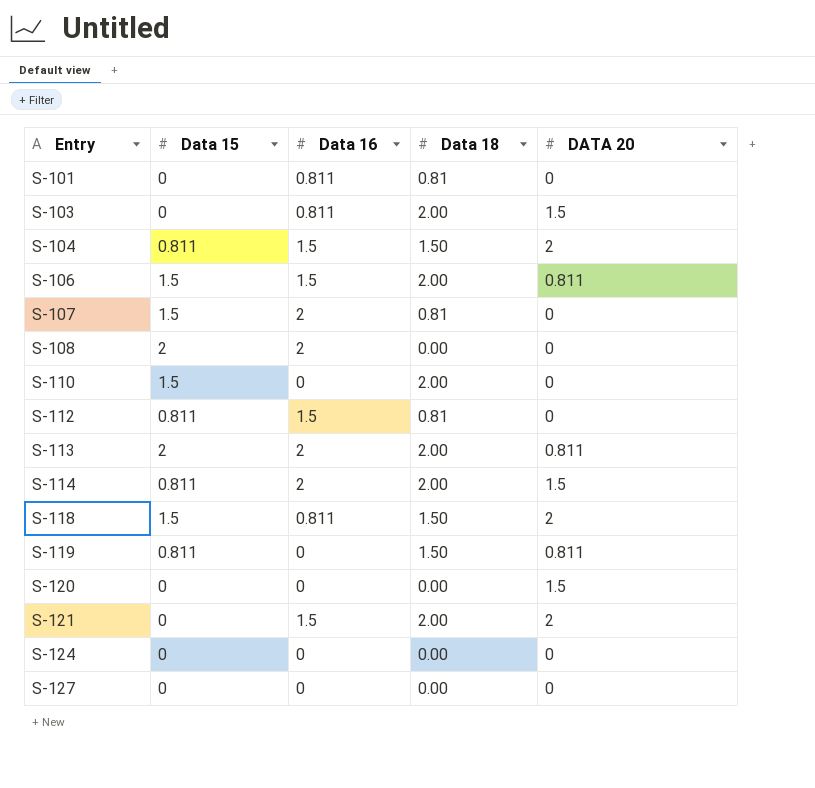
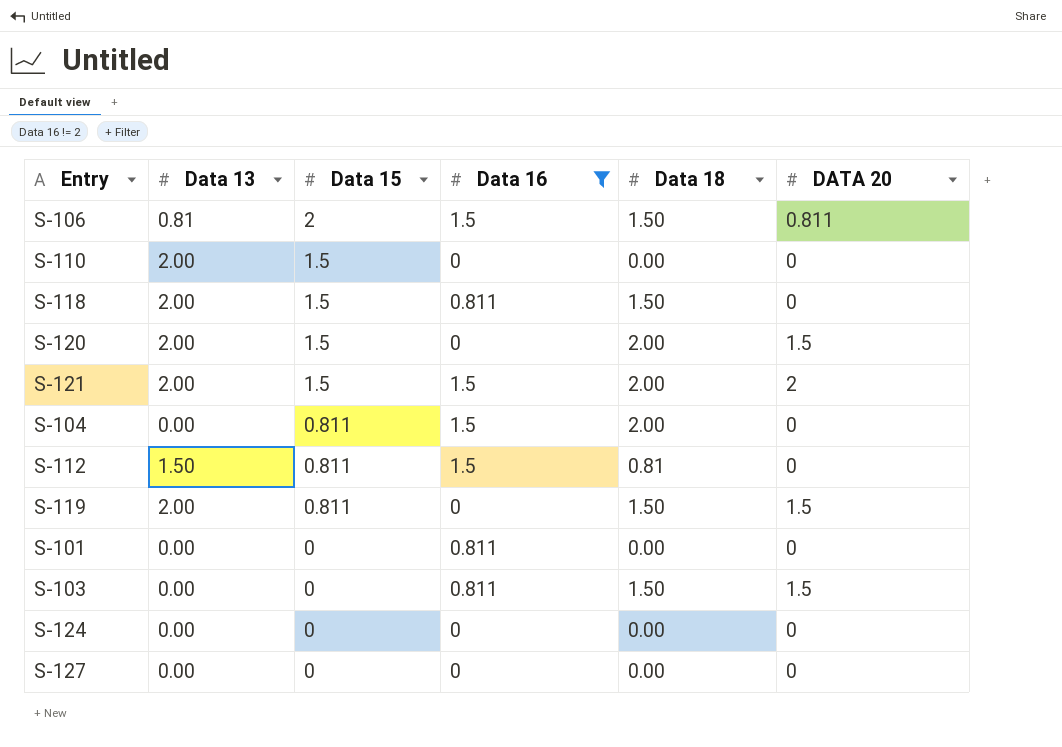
filter: none -> Data 16 != 2
row order: Entry ascending -> Data 15 descending
column Data 13 | position: none -> 2
S-106 | Data 15: 1.5 -> 2
S-106 | Data 18: 2.00 -> 1.50
S-110 | Data 18: 2.00 -> 0.00
S-118 | DATA 20: 2 -> 0
S-120 | Data 15: 0 -> 1.5
S-120 | Data 18: 0.00 -> 2.00
S-121 | Data 15: 0 -> 1.5
S-104 | Data 18: 1.50 -> 2.00
S-104 | DATA 20: 2 -> 0
S-119 | DATA 20: 0.811 -> 1.5
S-101 | Data 18: 0.81 -> 0.00
S-103 | Data 18: 2.00 -> 1.50

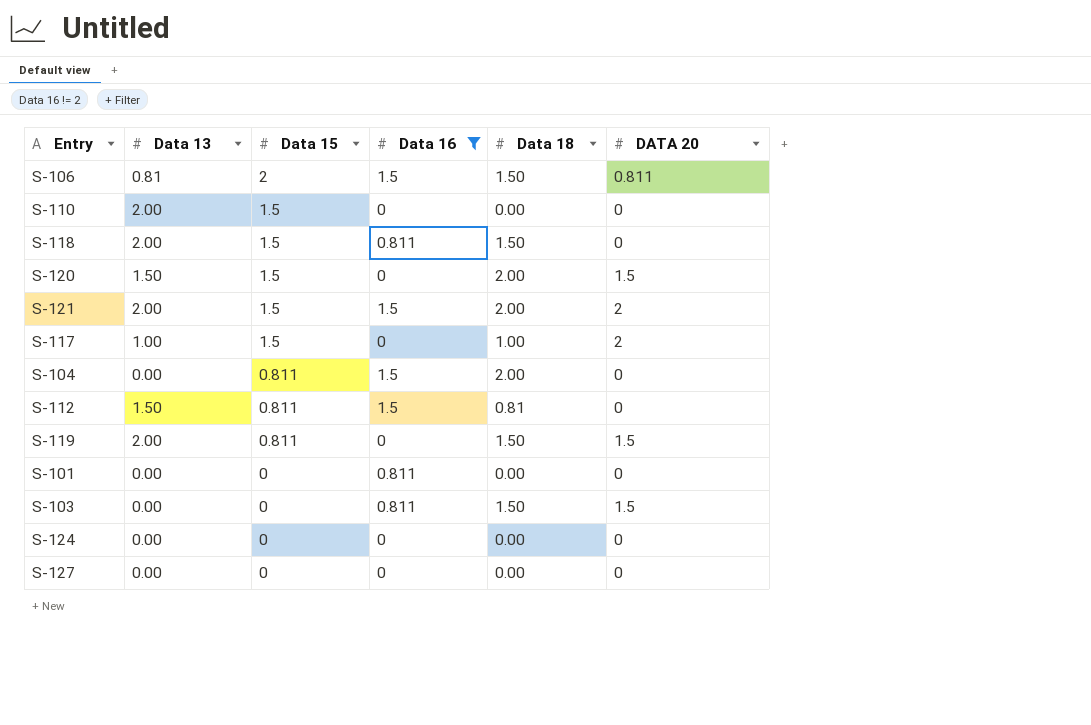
S-120 | Data 13: 2.00 -> 1.50
row S-117: none -> 1.00 | 1.5 | 0 | 1.00 | 2

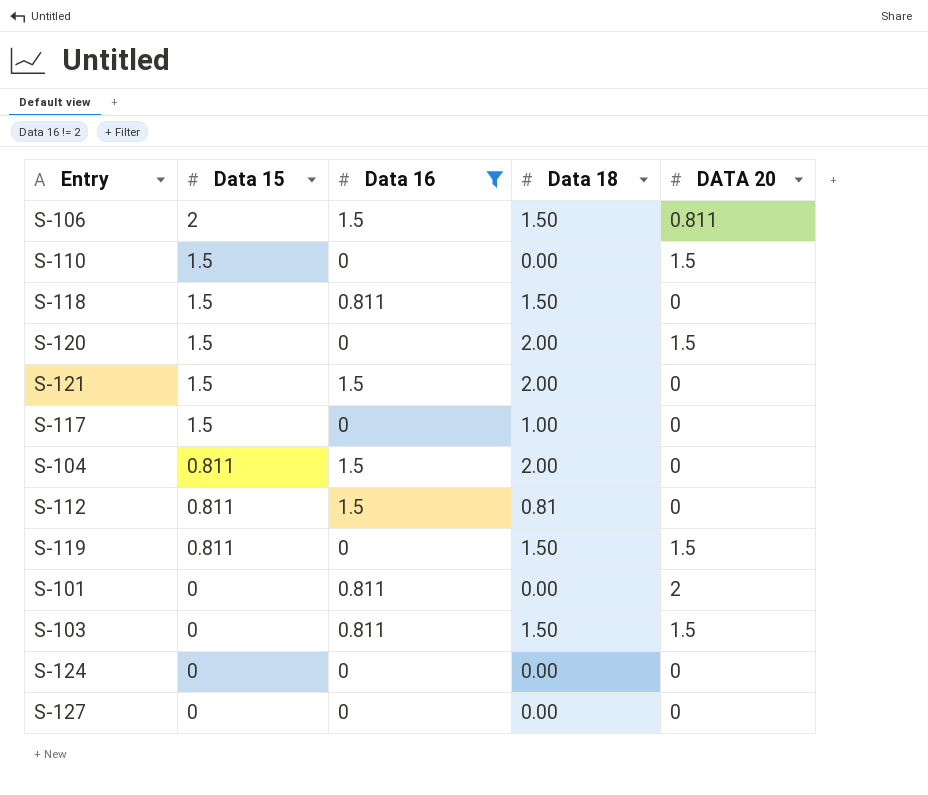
column Data 13 | position: 2 -> none
S-110 | DATA 20: 0 -> 1.5
S-121 | DATA 20: 2 -> 0
S-117 | DATA 20: 2 -> 0
S-101 | DATA 20: 0 -> 2

